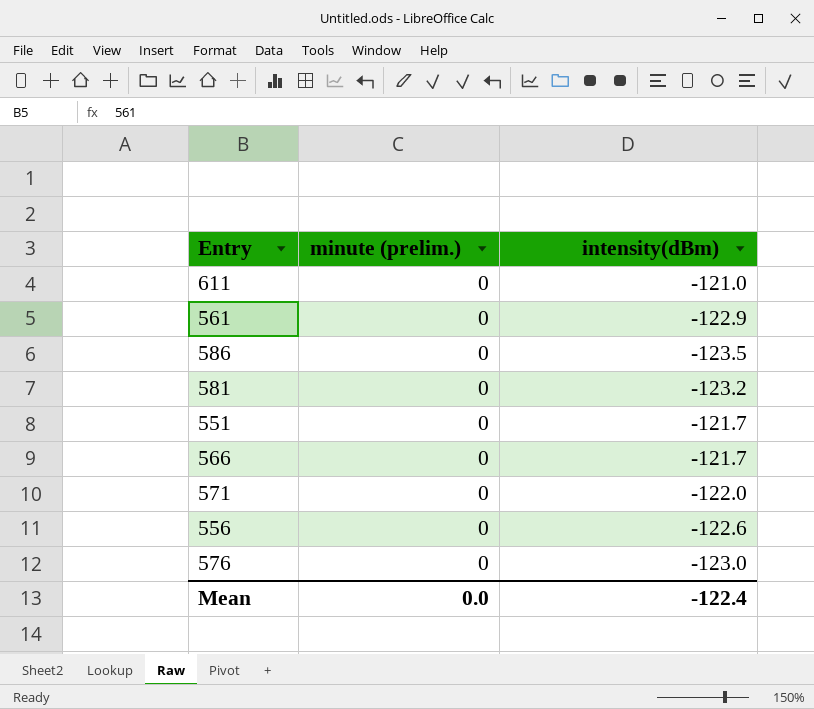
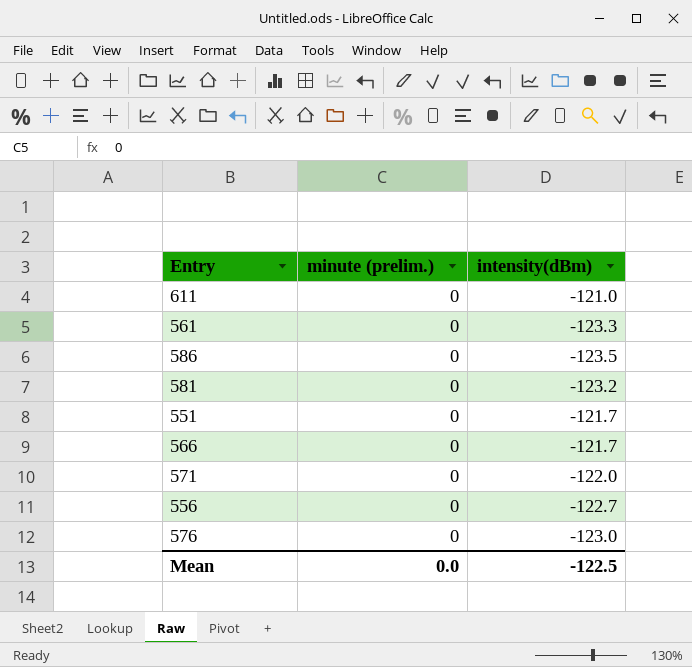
561 | intensity(dBm): -122.9 -> -123.3
556 | intensity(dBm): -122.6 -> -122.7
Mean | intensity(dBm): -122.4 -> -122.5

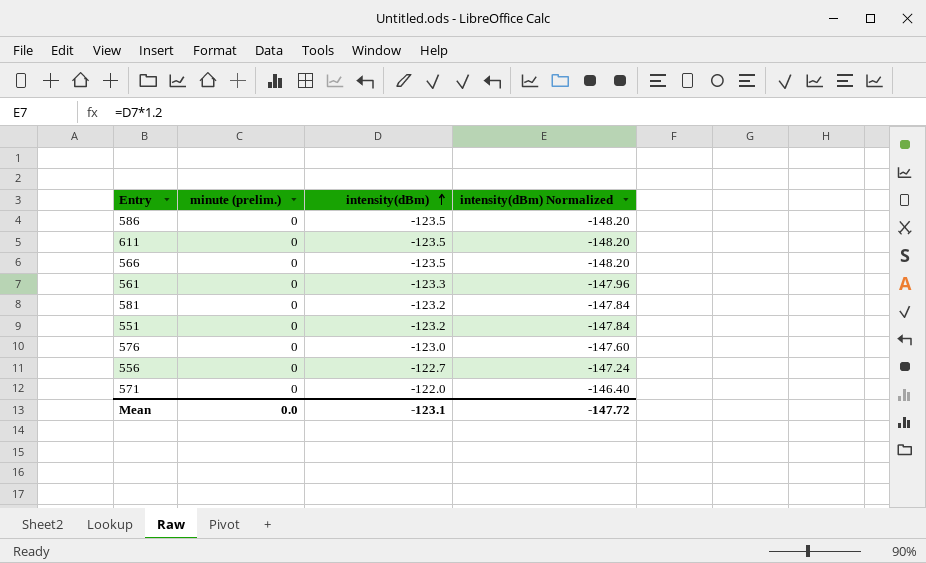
row order: none -> intensity(dBm) ascending
column intensity(dBm) Normalized | formula: none -> [intensity(dBm)] * 1.2
611 | intensity(dBm): -121.0 -> -123.5
566 | intensity(dBm): -121.7 -> -123.5
551 | intensity(dBm): -121.7 -> -123.2
Mean | intensity(dBm): -122.5 -> -123.1

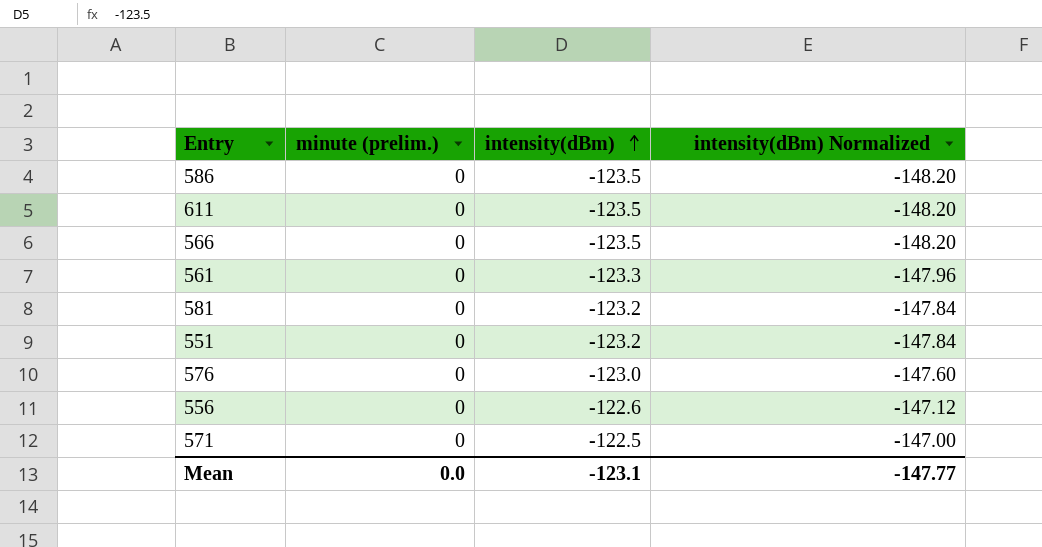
556 | intensity(dBm): -122.7 -> -122.6
556 | intensity(dBm) Normalized: -147.24 -> -147.12
571 | intensity(dBm): -122.0 -> -122.5
571 | intensity(dBm) Normalized: -146.40 -> -147.00
Mean | intensity(dBm) Normalized: -147.72 -> -147.77

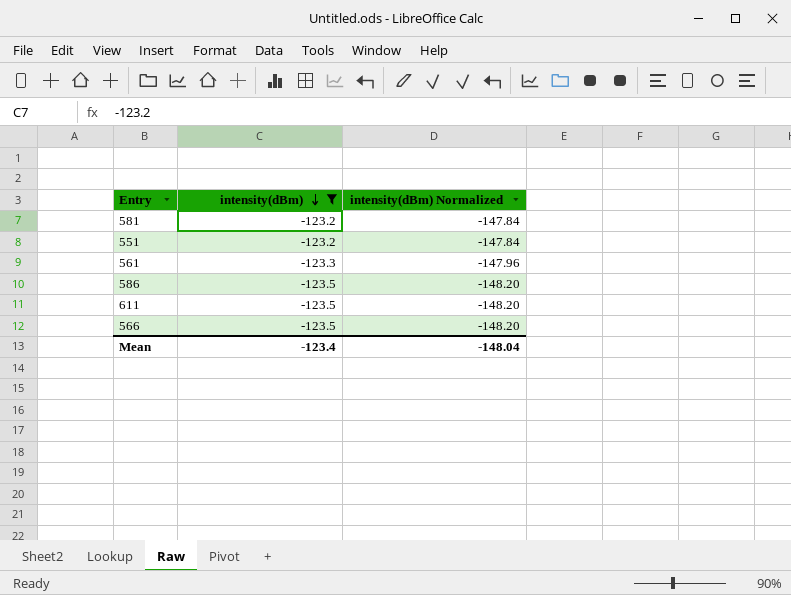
filter: none -> intensity(dBm) <= -123.2
row order: intensity(dBm) ascending -> intensity(dBm) descending
column minute (prelim.) | position: 2 -> none
Mean | intensity(dBm): -123.1 -> -123.4
Mean | intensity(dBm) Normalized: -147.77 -> -148.04

